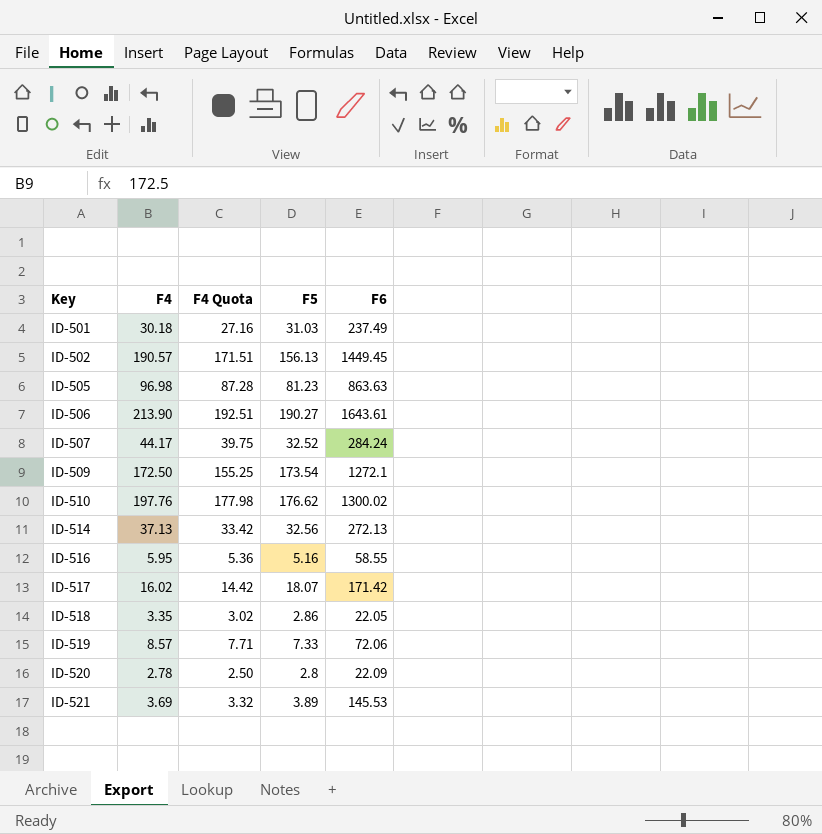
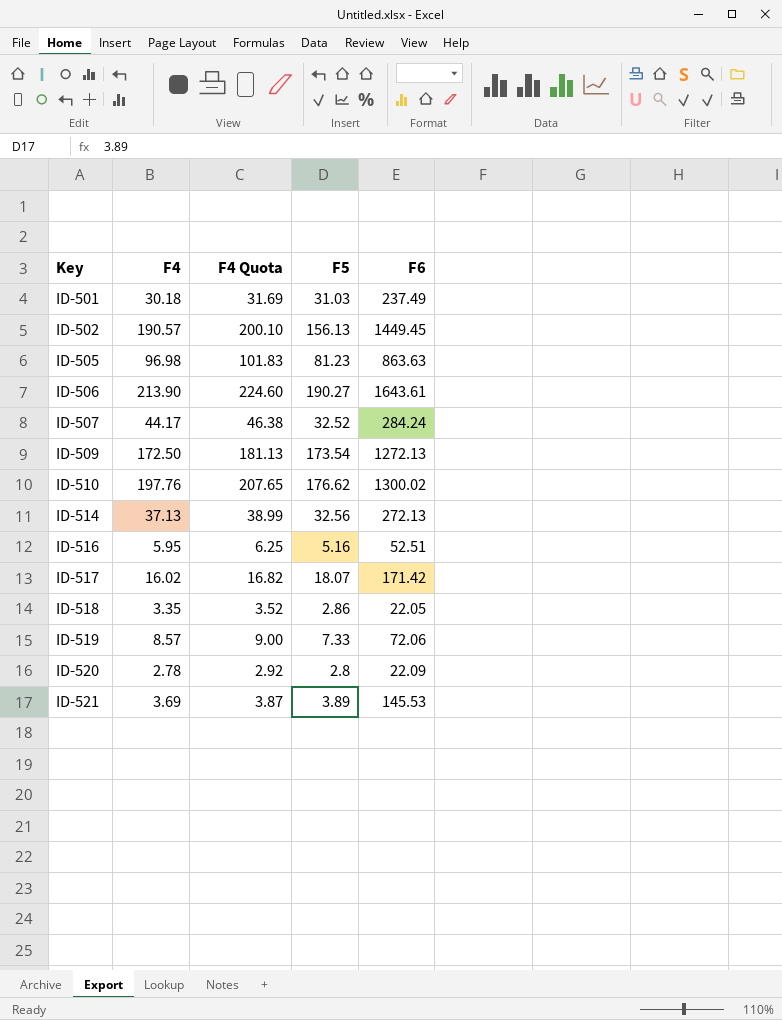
column F4 Quota | formula: [F4] * 0.9 -> [F4] * 1.05
ID-509 | F6: 1272.1 -> 1272.13
ID-516 | F6: 58.55 -> 52.51

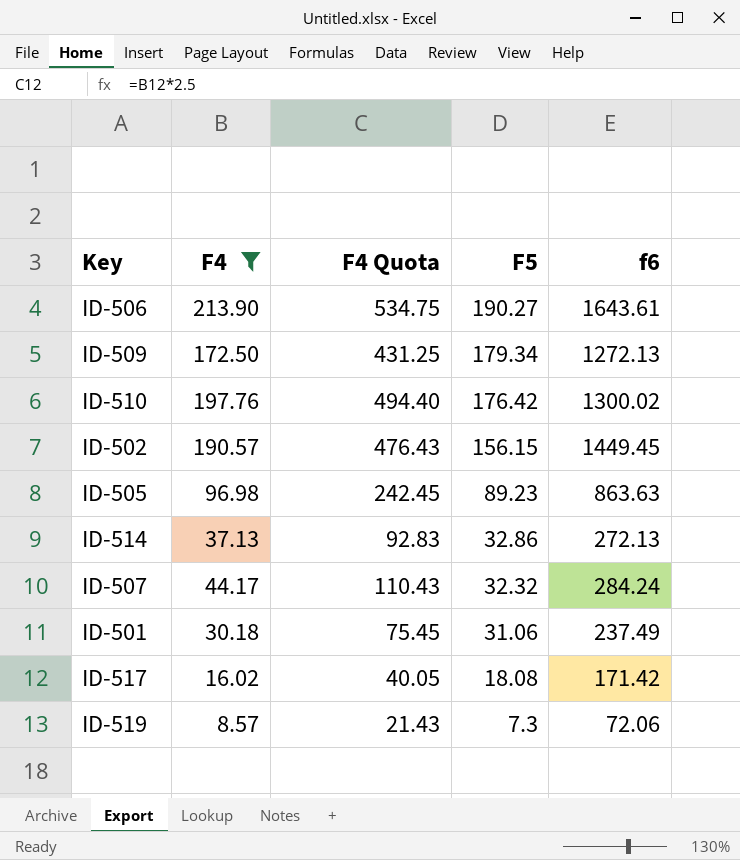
filter: none -> F4 >= 8.57
row order: Key ascending -> F5 descending
column F4 Quota | formula: [F4] * 1.05 -> [F4] * 2.5
column name: F6 -> f6
ID-509 | F5: 173.54 -> 179.34
ID-510 | F5: 176.62 -> 176.42
ID-502 | F5: 156.13 -> 156.15
ID-505 | F5: 81.23 -> 89.23
ID-514 | F5: 32.56 -> 32.86
ID-507 | F5: 32.52 -> 32.32
ID-501 | F5: 31.03 -> 31.06
ID-517 | F5: 18.07 -> 18.08
ID-519 | F5: 7.33 -> 7.3

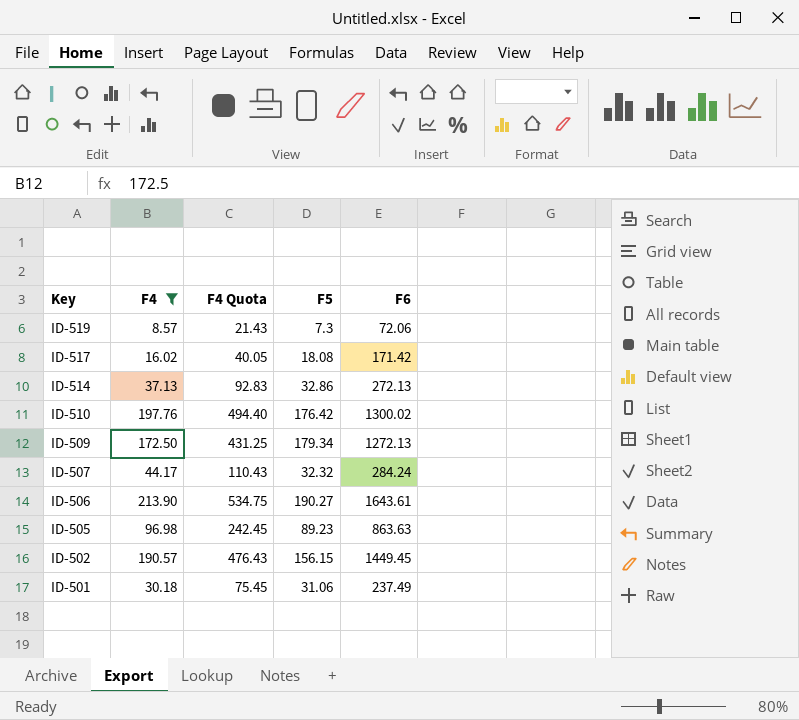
row order: F5 descending -> Key descending
column name: f6 -> F6

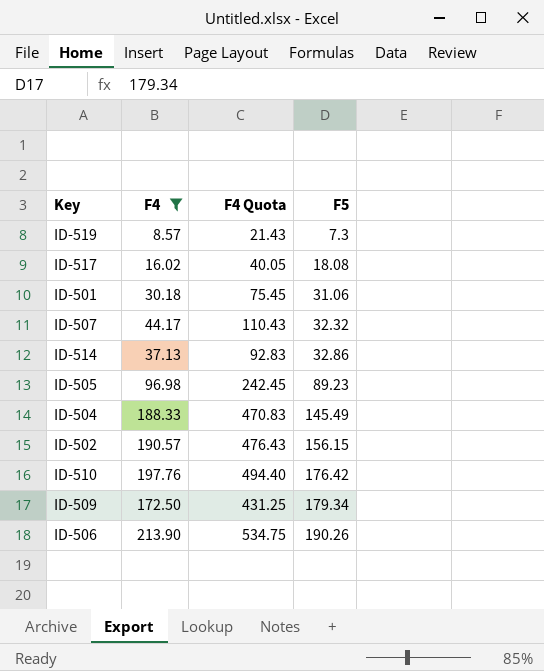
row order: Key descending -> F5 ascending
column F6 | position: 5 -> none
row ID-504: none -> 188.33 | 470.83 | 145.49
ID-506 | F5: 190.27 -> 190.26

